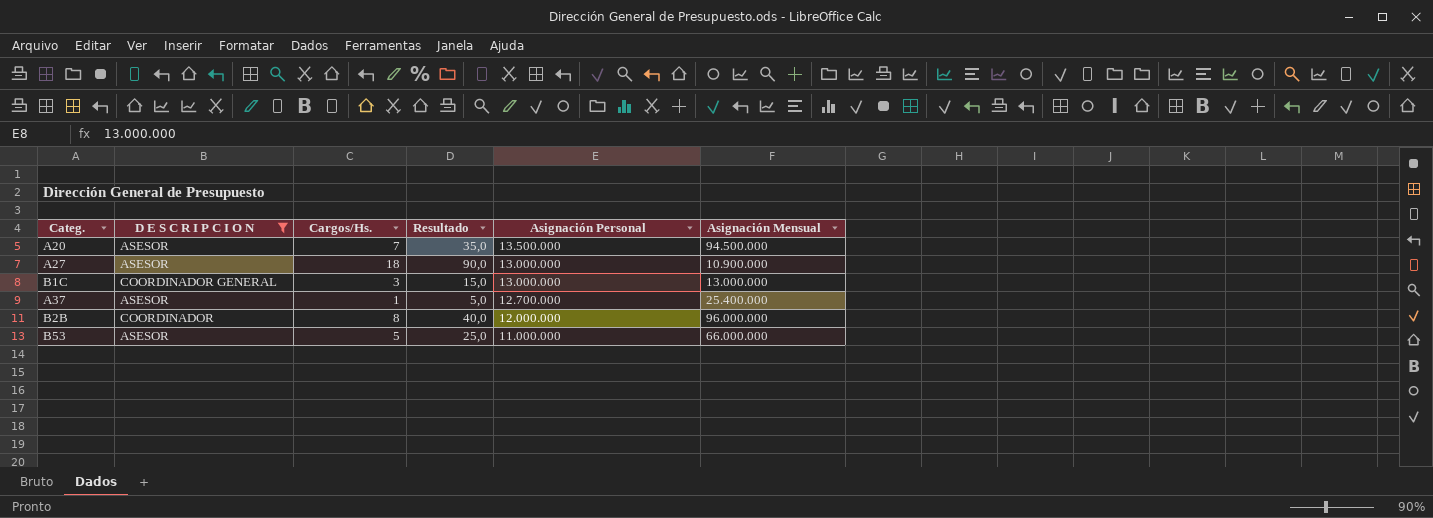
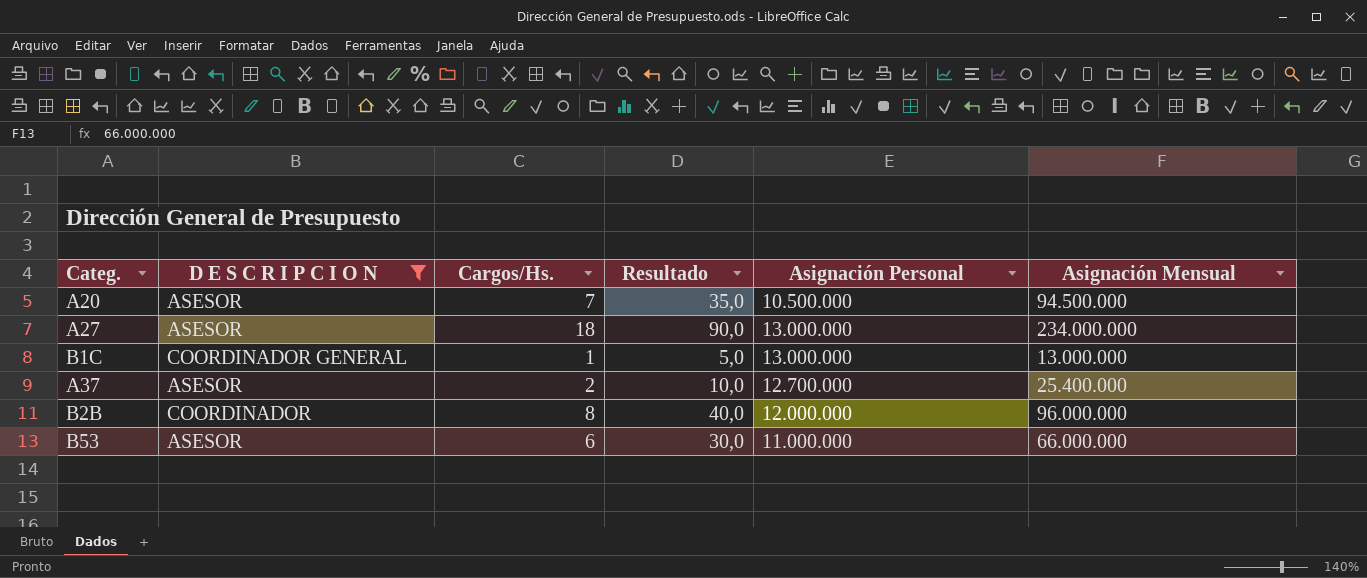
A20 | Asignación Personal: 13.500.000 -> 10.500.000
A27 | Asignación Mensual: 10.900.000 -> 234.000.000
B1C | Cargos/Hs.: 3 -> 1
B1C | Resultado: 15,0 -> 5,0
A37 | Cargos/Hs.: 1 -> 2
A37 | Resultado: 5,0 -> 10,0
B53 | Cargos/Hs.: 5 -> 6
B53 | Resultado: 25,0 -> 30,0

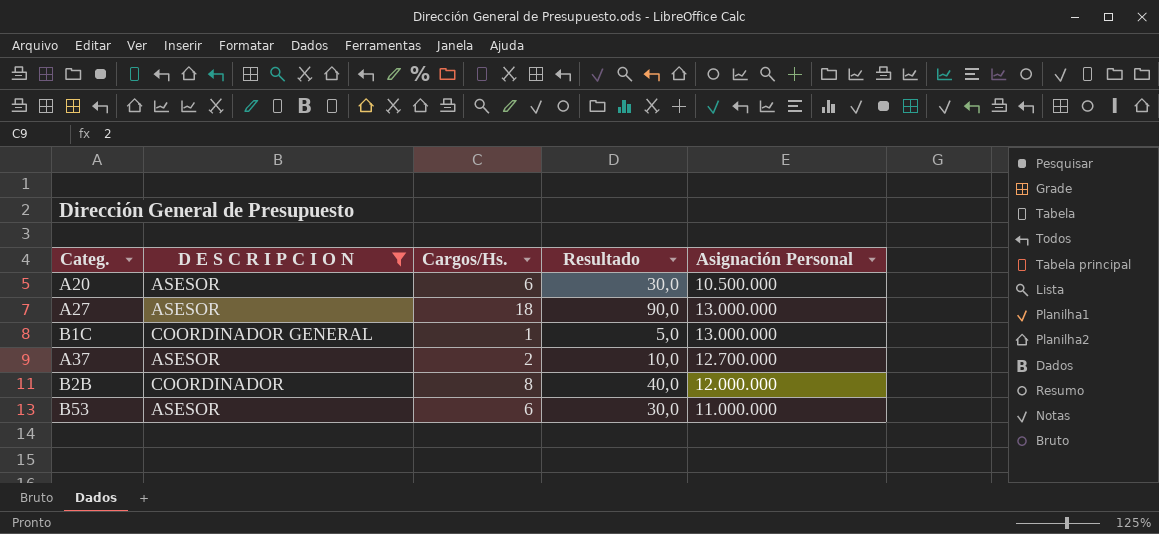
column Asignación Mensual | position: 6 -> none
A20 | Cargos/Hs.: 7 -> 6
A20 | Resultado: 35,0 -> 30,0

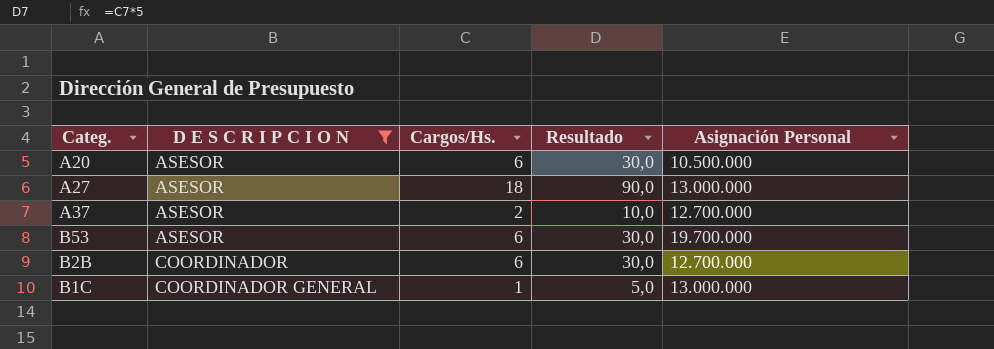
row order: none -> D E S C R I P C I O N ascending
B53 | Asignación Personal: 11.000.000 -> 19.700.000
B2B | Cargos/Hs.: 8 -> 6
B2B | Resultado: 40,0 -> 30,0
B2B | Asignación Personal: 12.000.000 -> 12.700.000

